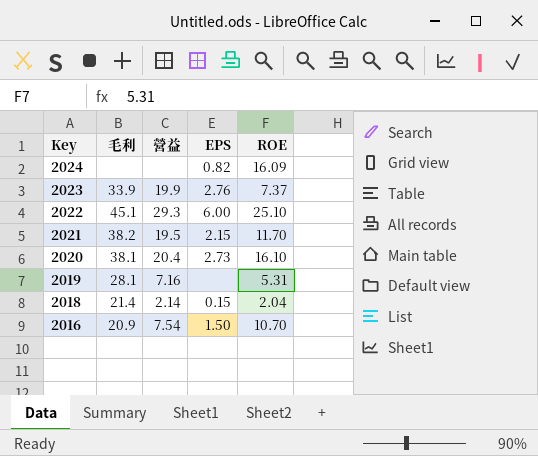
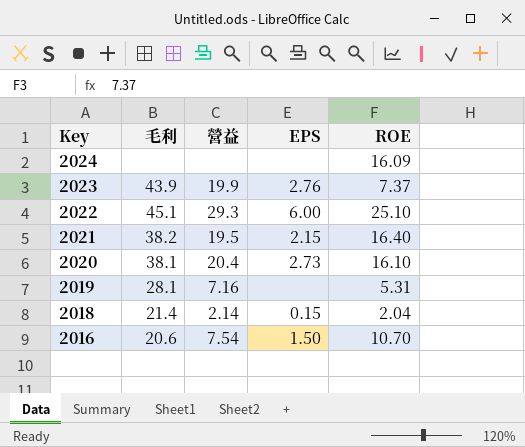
2024 | EPS: 0.82 -> none
2023 | 毛利: 33.9 -> 43.9
2021 | ROE: 11.70 -> 16.40
2016 | 毛利: 20.9 -> 20.6

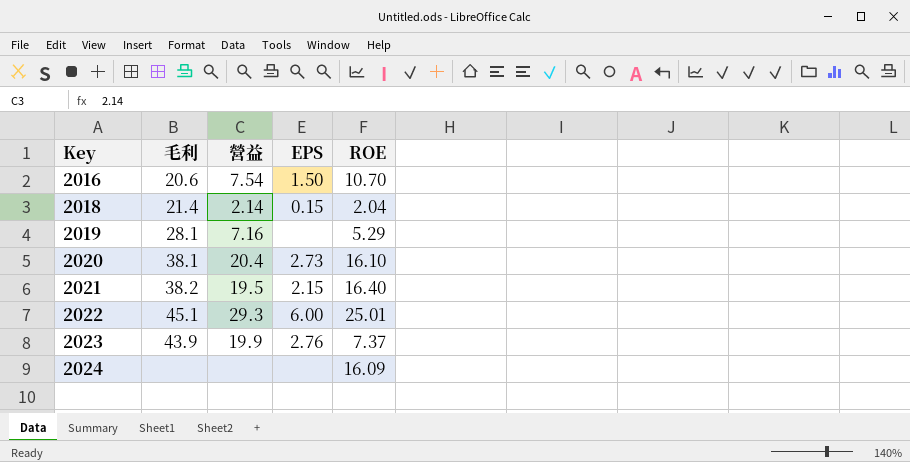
row order: Key descending -> Key ascending
2019 | ROE: 5.31 -> 5.29
2022 | ROE: 25.10 -> 25.01

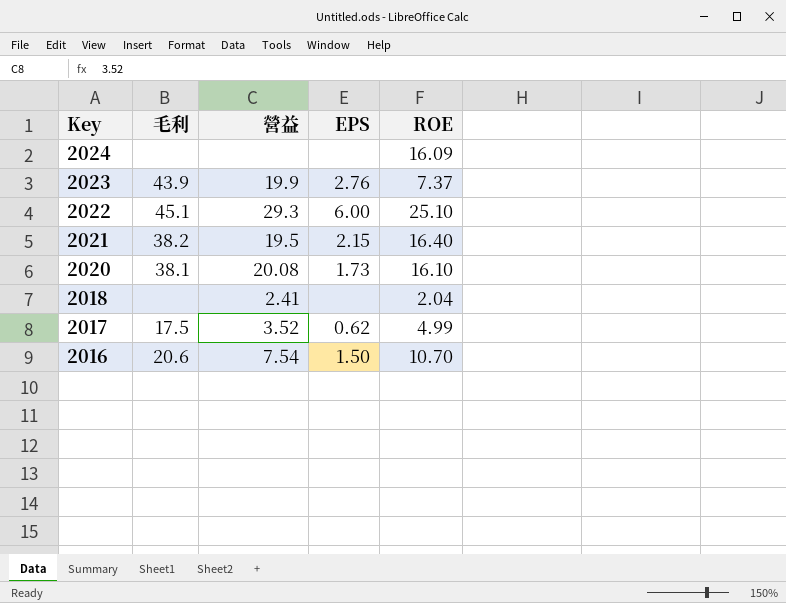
row order: Key ascending -> Key descending
row 2019: 28.1 | 7.16 | none | 5.29 -> none
2022 | ROE: 25.01 -> 25.10
2020 | 營益: 20.4 -> 20.08
2020 | EPS: 2.73 -> 1.73
2018 | 毛利: 21.4 -> none
2018 | 營益: 2.14 -> 2.41
2018 | EPS: 0.15 -> none
row 2017: none -> 17.5 | 3.52 | 0.62 | 4.99

